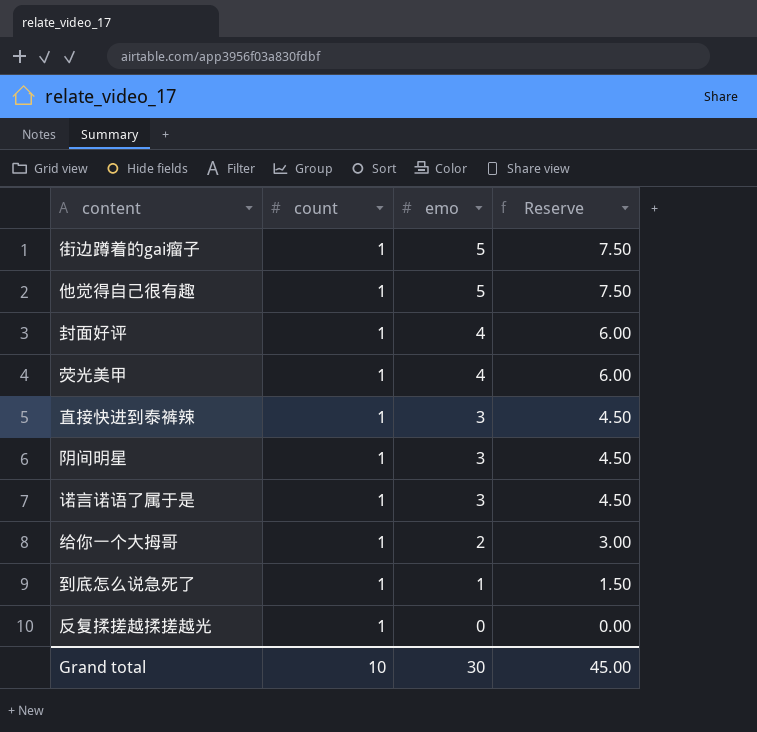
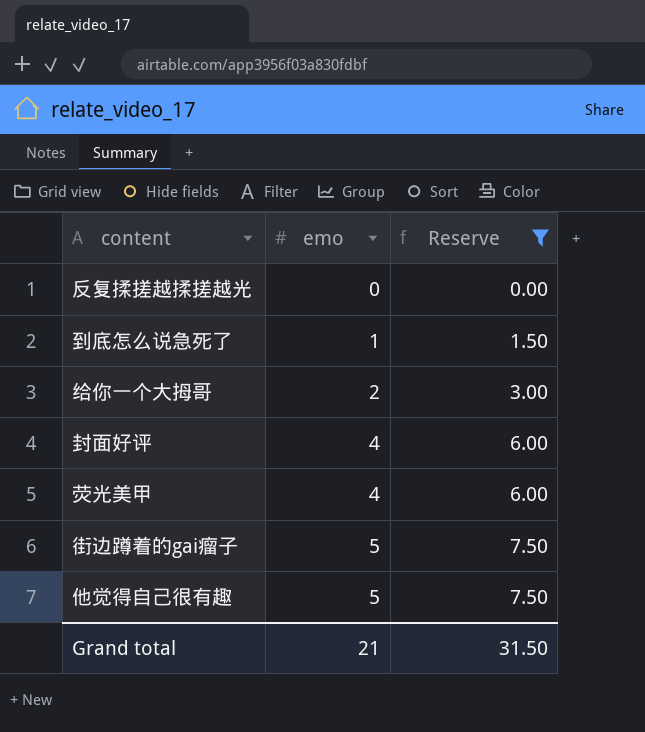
filter: none -> Reserve != 4.50
row order: emo descending -> emo ascending
column count | position: 2 -> none
Grand total | emo: 30 -> 21
Grand total | Reserve: 45.00 -> 31.50

